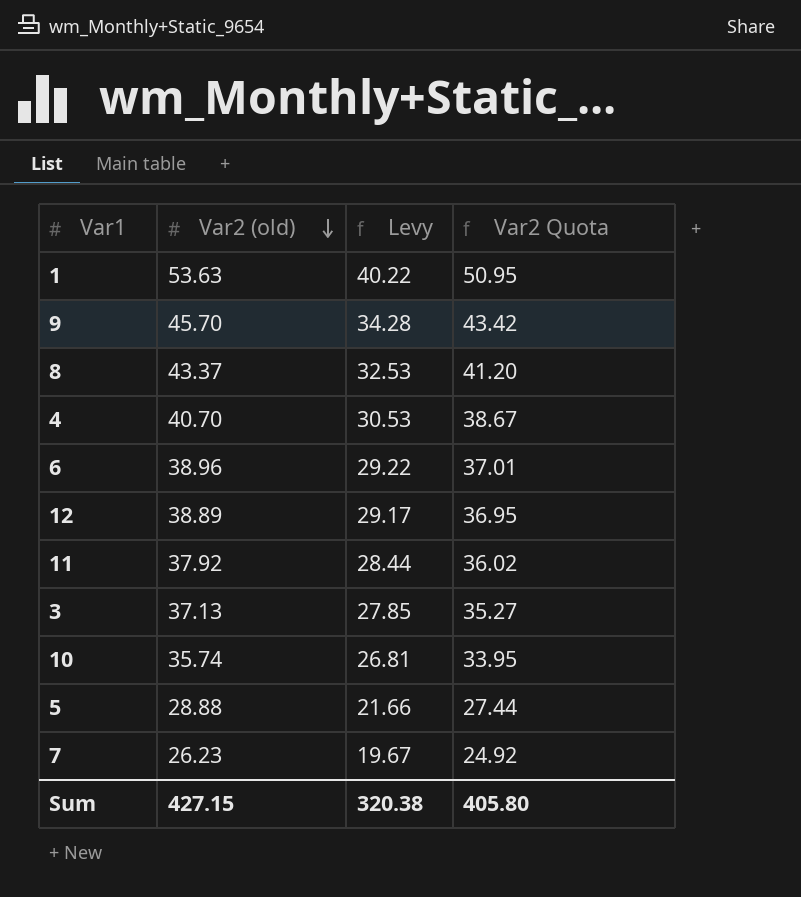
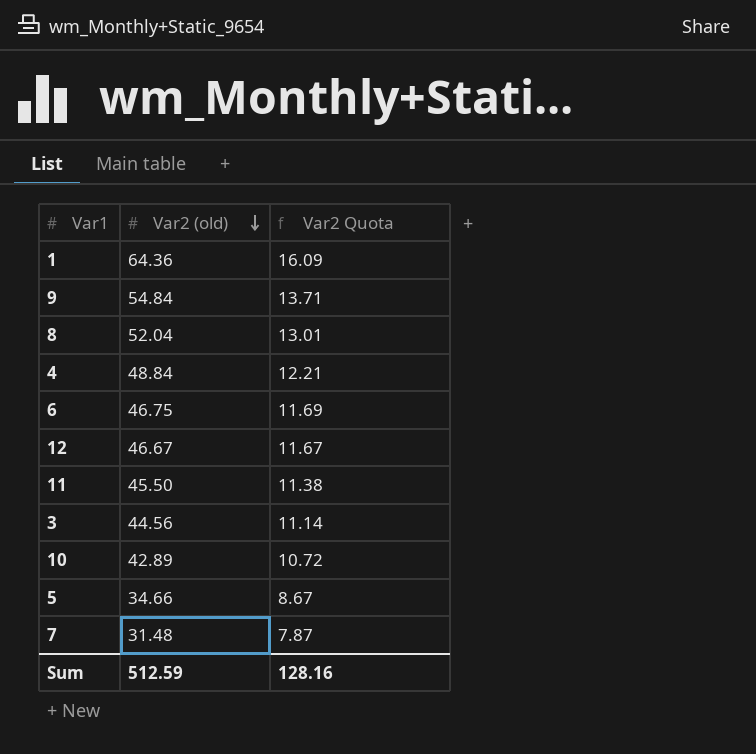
column Levy | formula: [Var2 (old)] * 0.75 -> none
column Var2 Quota | formula: [Var2 (old)] * 0.95 -> [Var2 (old)] * 0.25
1 | Var2 (old): 53.63 -> 64.36
9 | Var2 (old): 45.70 -> 54.84
8 | Var2 (old): 43.37 -> 52.04
4 | Var2 (old): 40.70 -> 48.84
6 | Var2 (old): 38.96 -> 46.75
12 | Var2 (old): 38.89 -> 46.67
11 | Var2 (old): 37.92 -> 45.50
3 | Var2 (old): 37.13 -> 44.56
10 | Var2 (old): 35.74 -> 42.89
5 | Var2 (old): 28.88 -> 34.66
7 | Var2 (old): 26.23 -> 31.48
Sum | Var2 (old): 427.15 -> 512.59
Sum | Var2 Quota: 405.80 -> 128.16

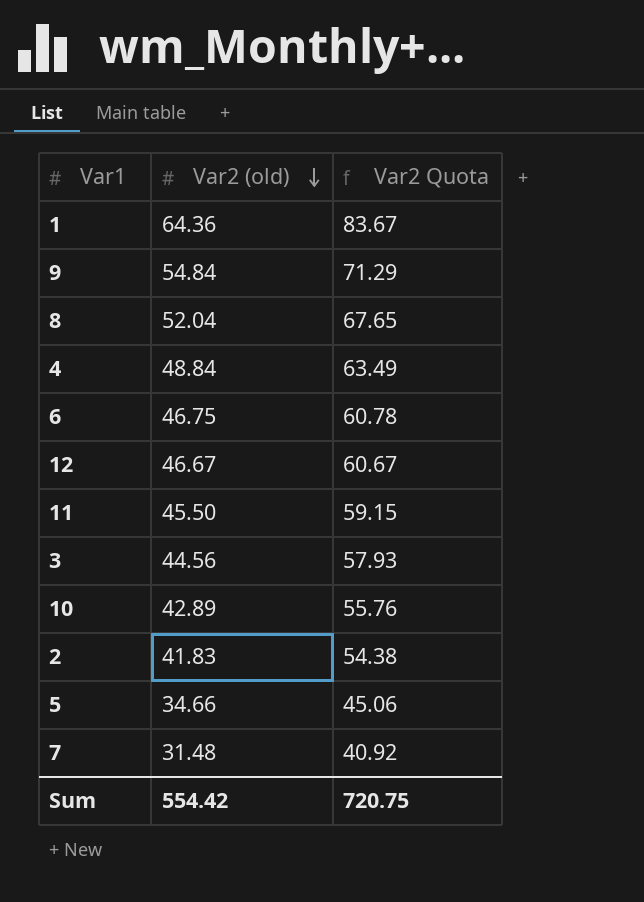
column Var2 Quota | formula: [Var2 (old)] * 0.25 -> [Var2 (old)] * 1.3
row 2: none -> 41.83 | 54.38
Sum | Var2 (old): 512.59 -> 554.42
Sum | Var2 Quota: 128.16 -> 720.75

